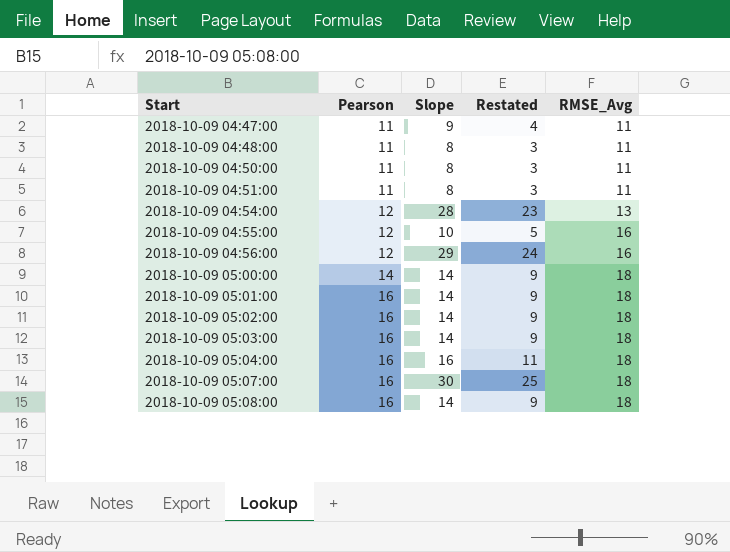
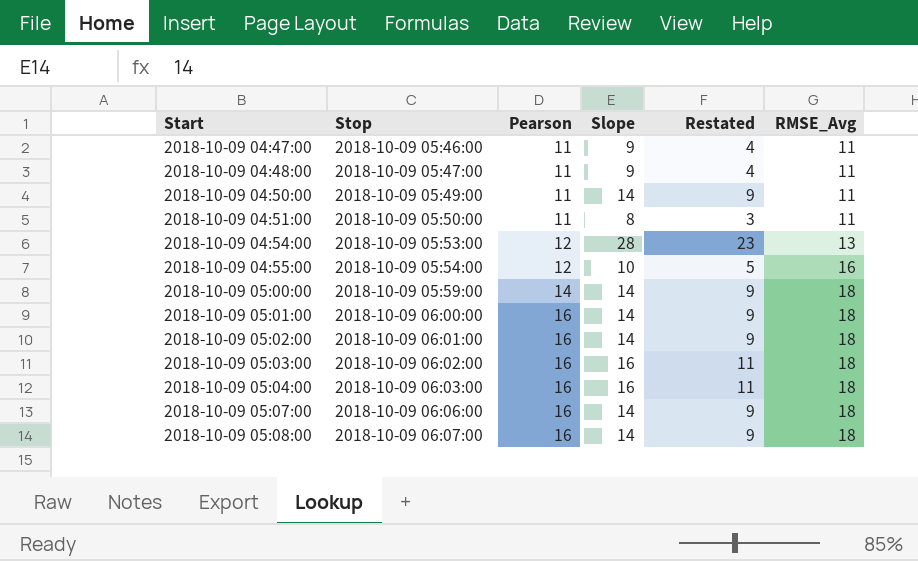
column Stop | position: none -> 2
row 2018-10-09 04:56:00: 12 | 29 | 24 | 16 -> none
2018-10-09 04:48:00 | Slope: 8 -> 9
2018-10-09 04:48:00 | Restated: 3 -> 4
2018-10-09 04:50:00 | Slope: 8 -> 14
2018-10-09 04:50:00 | Restated: 3 -> 9
2018-10-09 05:03:00 | Slope: 14 -> 16
2018-10-09 05:03:00 | Restated: 9 -> 11
2018-10-09 05:07:00 | Slope: 30 -> 14
2018-10-09 05:07:00 | Restated: 25 -> 9

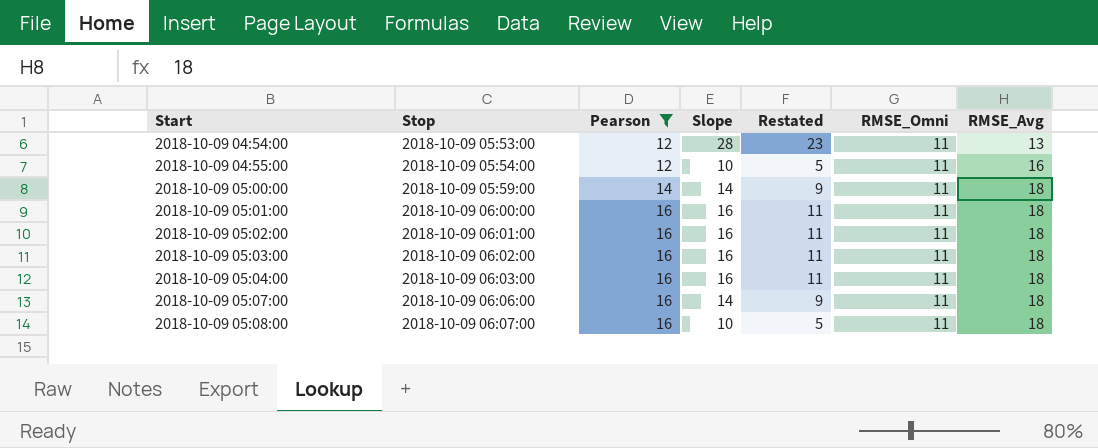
filter: none -> Pearson != 11
column RMSE_Omni | position: none -> 6
2018-10-09 05:01:00 | Slope: 14 -> 16
2018-10-09 05:01:00 | Restated: 9 -> 11
2018-10-09 05:02:00 | Slope: 14 -> 16
2018-10-09 05:02:00 | Restated: 9 -> 11
2018-10-09 05:08:00 | Slope: 14 -> 10
2018-10-09 05:08:00 | Restated: 9 -> 5

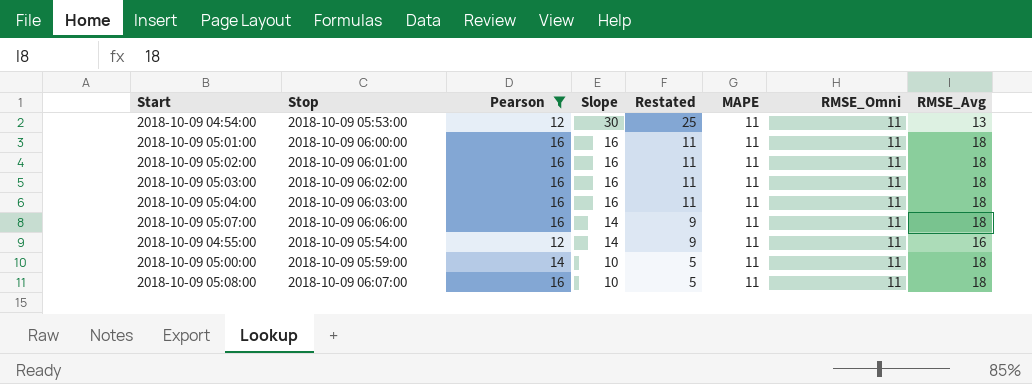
row order: Start ascending -> Slope descending
column MAPE | position: none -> 6
2018-10-09 04:54:00 | Slope: 28 -> 30
2018-10-09 04:54:00 | Restated: 23 -> 25
2018-10-09 04:55:00 | Slope: 10 -> 14
2018-10-09 04:55:00 | Restated: 5 -> 9
2018-10-09 05:00:00 | Slope: 14 -> 10
2018-10-09 05:00:00 | Restated: 9 -> 5

